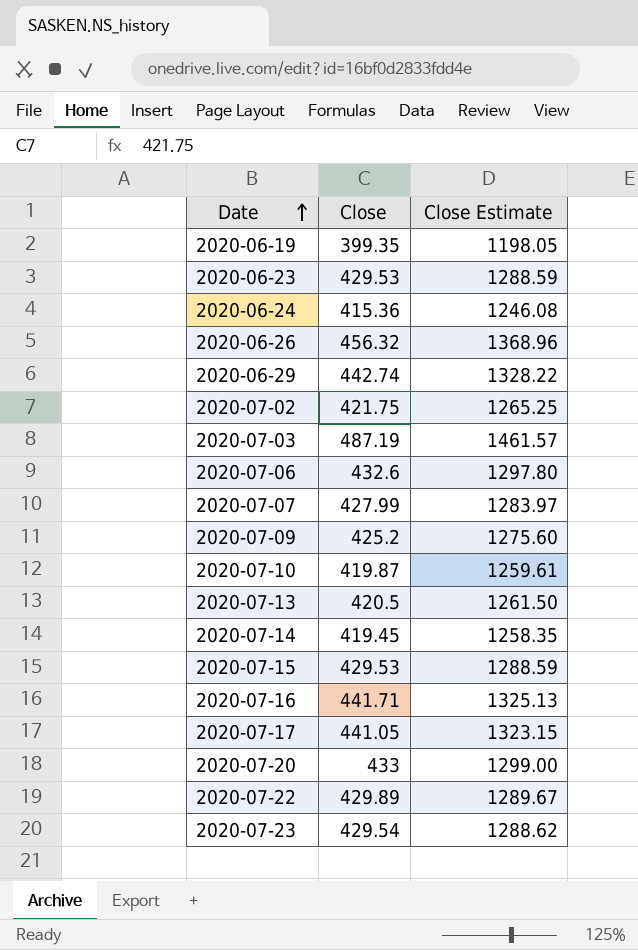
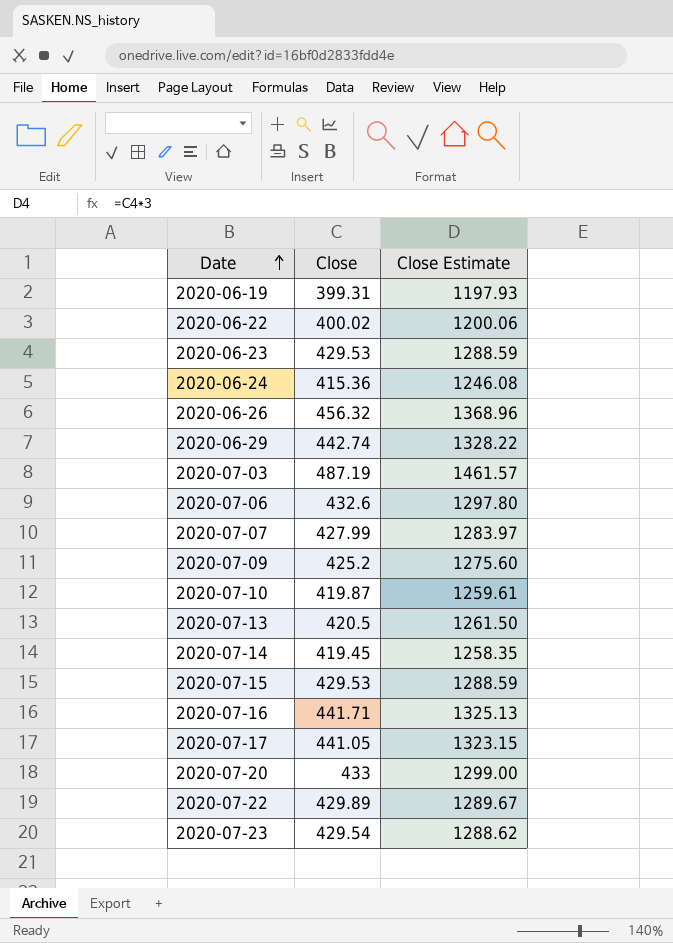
row 2020-07-02: 421.75 | 1265.25 -> none
2020-06-19 | Close: 399.35 -> 399.31
2020-06-19 | Close Estimate: 1198.05 -> 1197.93
row 2020-06-22: none -> 400.02 | 1200.06

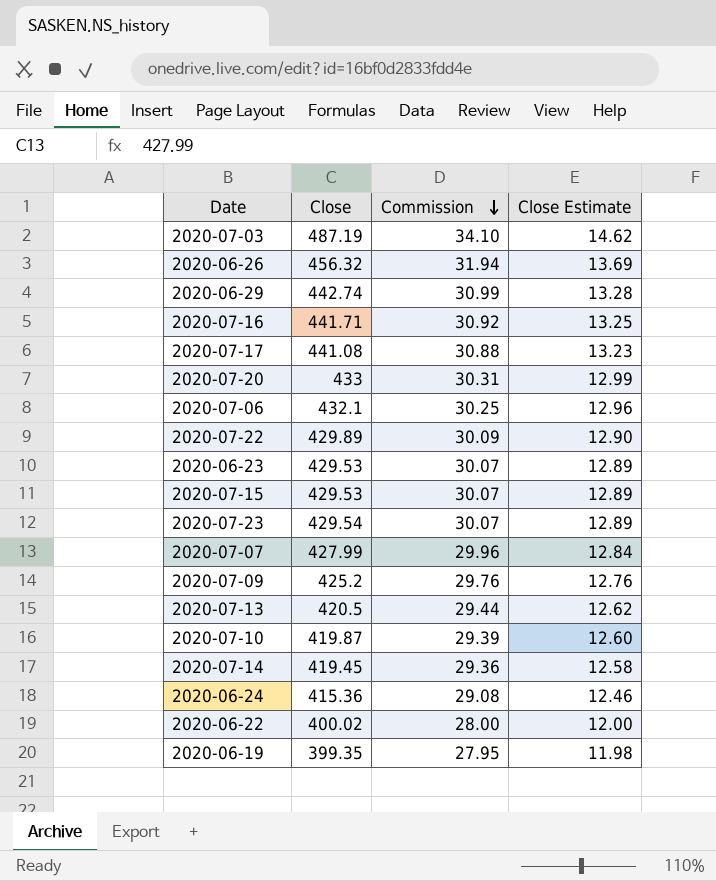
row order: Date ascending -> Commission descending
column Commission | formula: none -> [Close] * 0.07
column Close Estimate | formula: [Close] * 3 -> [Close] * 0.03
2020-07-17 | Close: 441.05 -> 441.08
2020-07-06 | Close: 432.6 -> 432.1
2020-06-19 | Close: 399.31 -> 399.35

